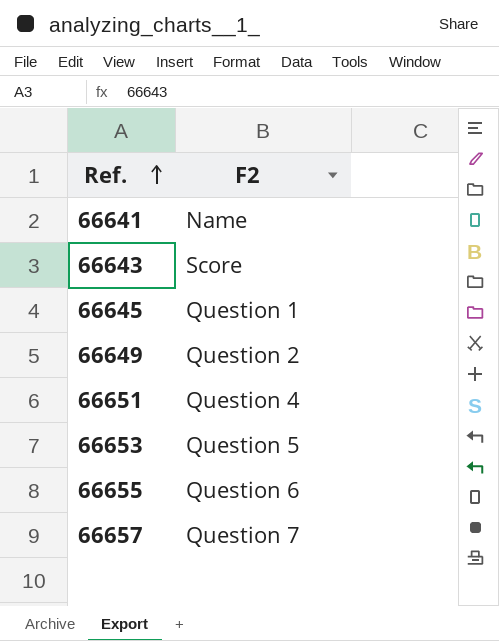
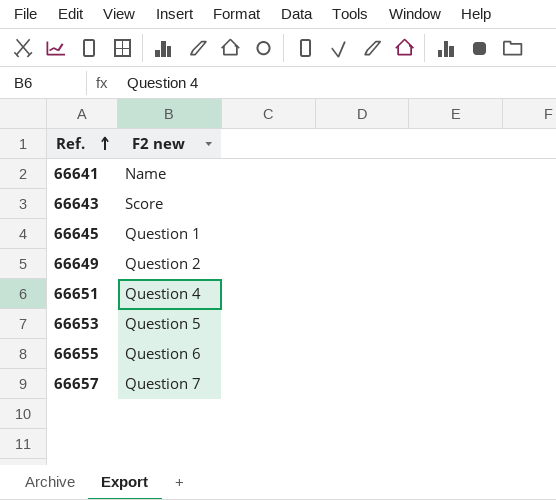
column name: F2 -> F2 new

